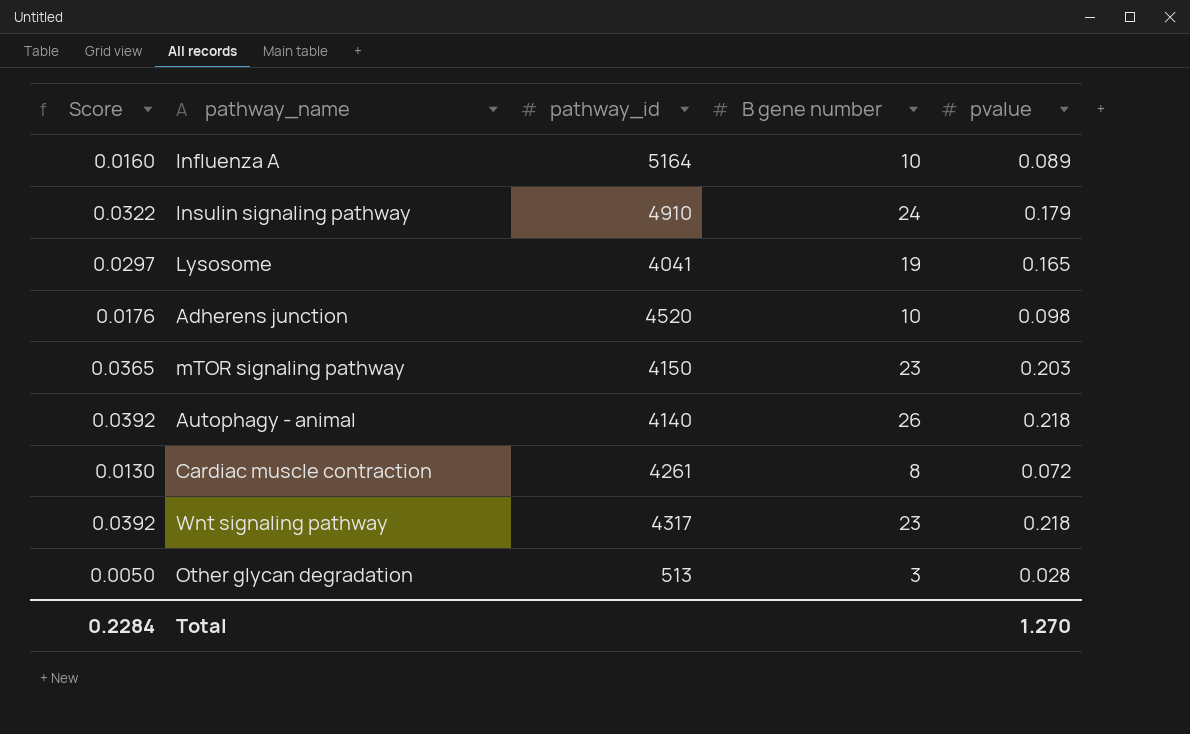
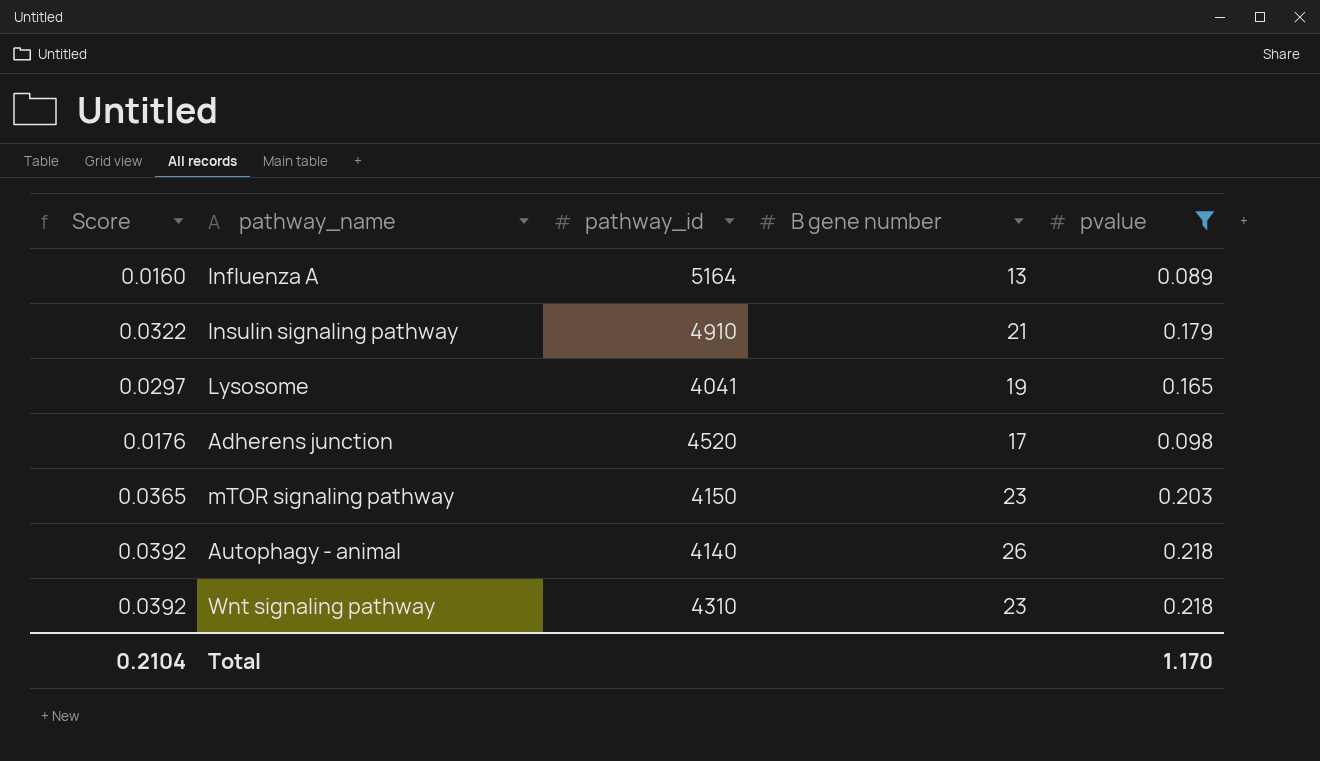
filter: none -> pvalue >= 0.089
Influenza A | B gene number: 10 -> 13
Insulin signaling pathway | B gene number: 24 -> 21
Adherens junction | B gene number: 10 -> 17
Wnt signaling pathway | pathway_id: 4317 -> 4310
Total | Score: 0.2284 -> 0.2104
Total | pvalue: 1.270 -> 1.170

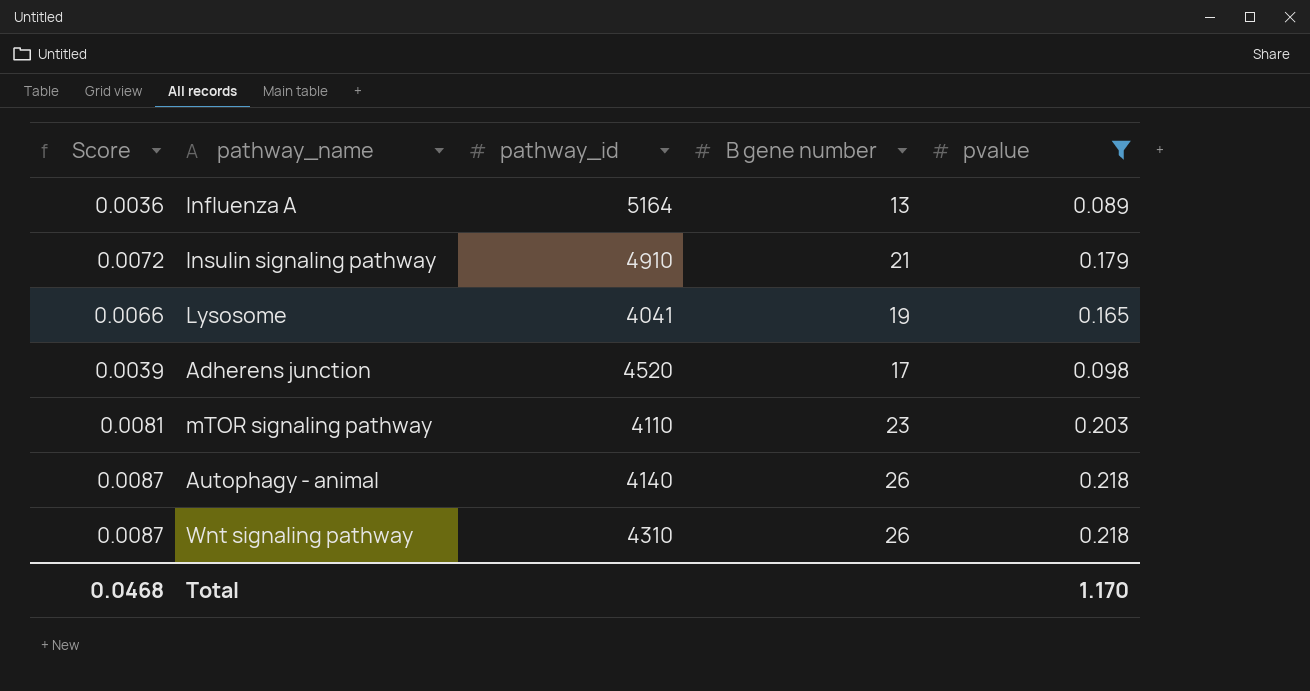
column Score | formula: [pvalue] * 0.18 -> [pvalue] * 0.04
mTOR signaling pathway | pathway_id: 4150 -> 4110
Wnt signaling pathway | B gene number: 23 -> 26
Total | Score: 0.2104 -> 0.0468

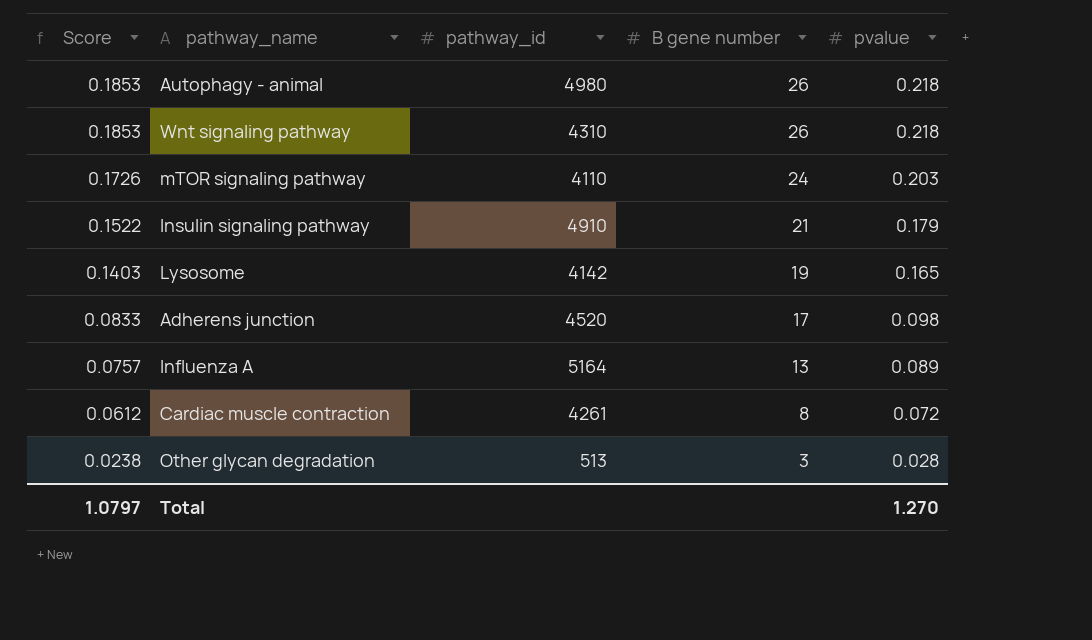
filter: pvalue >= 0.089 -> none
row order: none -> Score descending
column Score | formula: [pvalue] * 0.04 -> [pvalue] * 0.85
Autophagy - animal | pathway_id: 4140 -> 4980
mTOR signaling pathway | B gene number: 23 -> 24
Lysosome | pathway_id: 4041 -> 4142
Total | Score: 0.0468 -> 1.0797
Total | pvalue: 1.170 -> 1.270

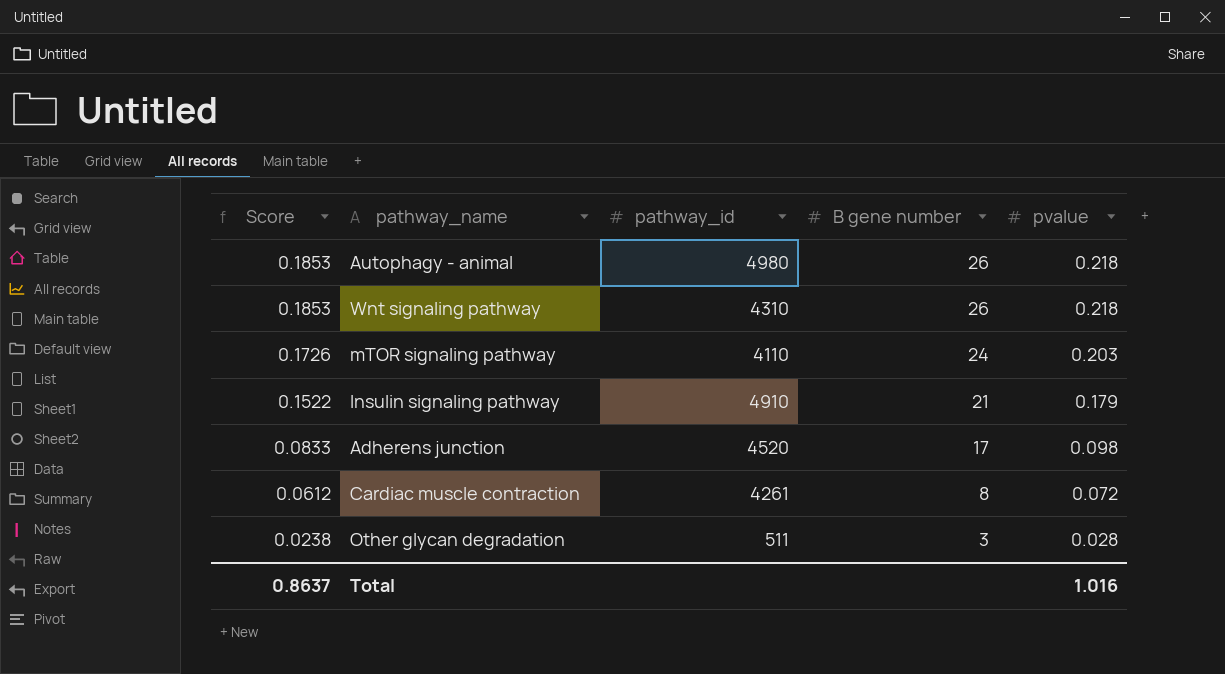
row Lysosome: 0.1403 | 4142 | 19 | 0.165 -> none
row Influenza A: 0.0757 | 5164 | 13 | 0.089 -> none
Other glycan degradation | pathway_id: 513 -> 511
Total | Score: 1.0797 -> 0.8637
Total | pvalue: 1.270 -> 1.016

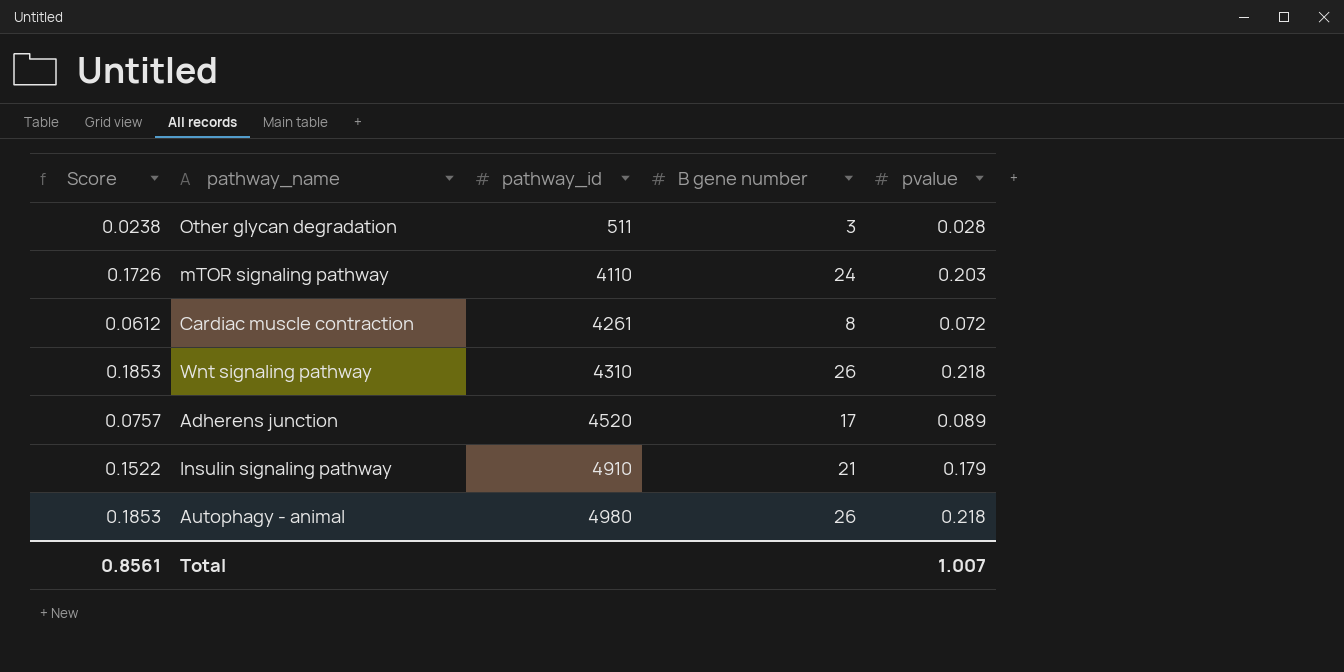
row order: Score descending -> pathway_id ascending
Adherens junction | Score: 0.0833 -> 0.0757
Adherens junction | pvalue: 0.098 -> 0.089
Total | Score: 0.8637 -> 0.8561
Total | pvalue: 1.016 -> 1.007

